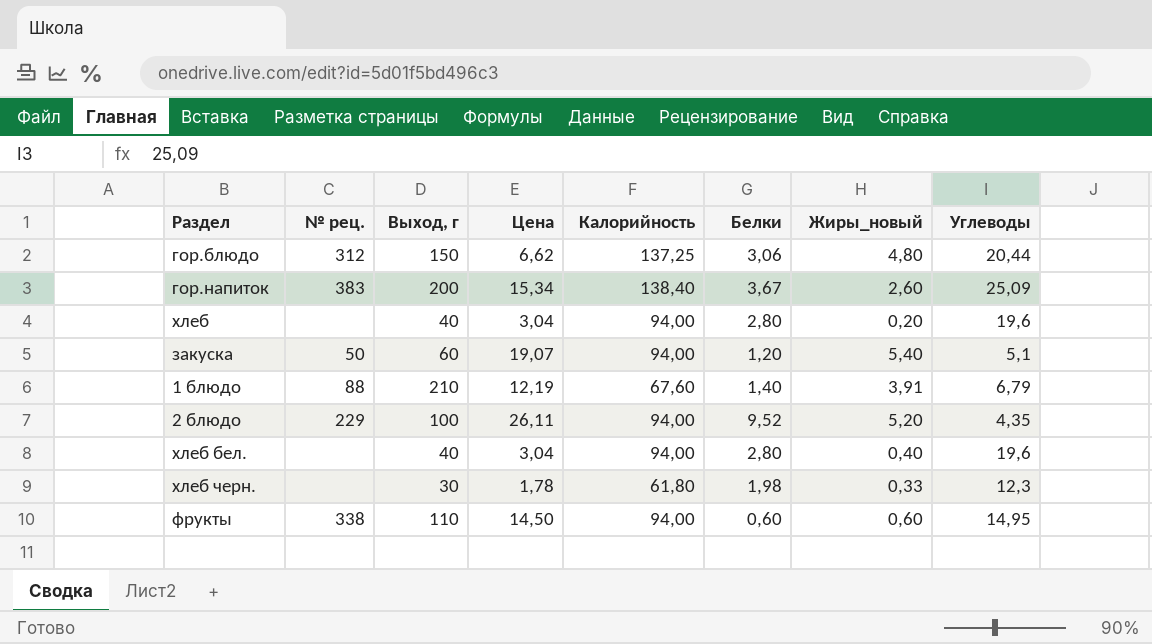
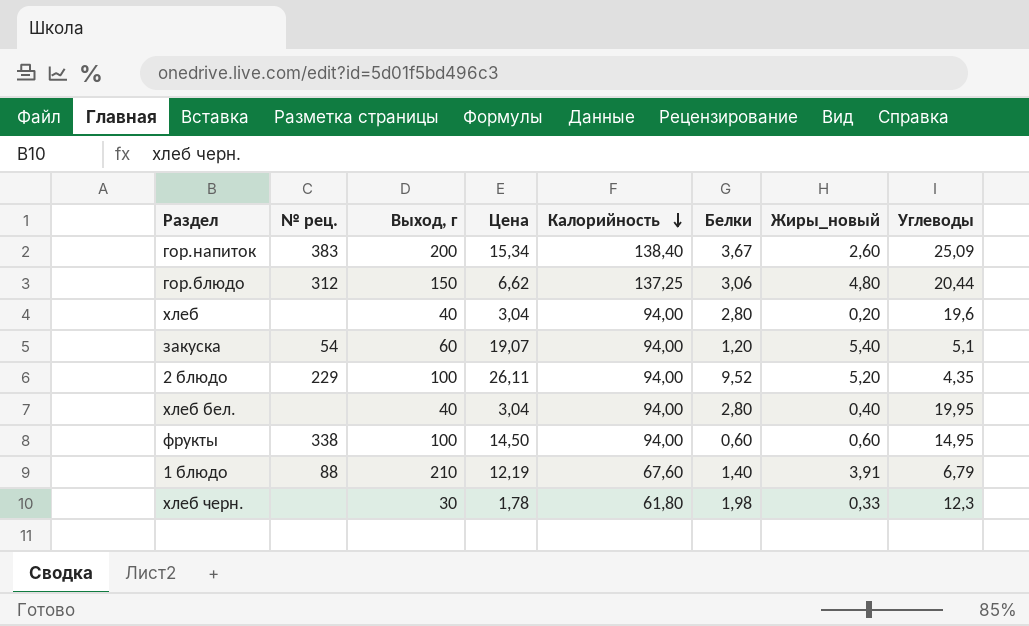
row order: none -> Калорийность descending
закуска | № рец.: 50 -> 54
хлеб бел. | Углеводы: 19,6 -> 19,95
фрукты | Выход, г: 110 -> 100

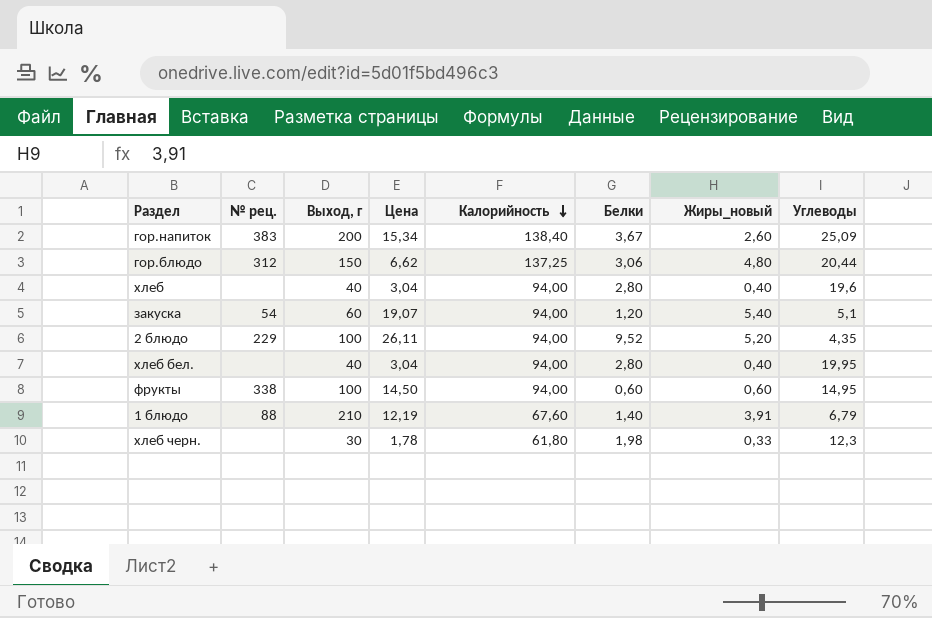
хлеб | Жиры_новый: 0,20 -> 0,40

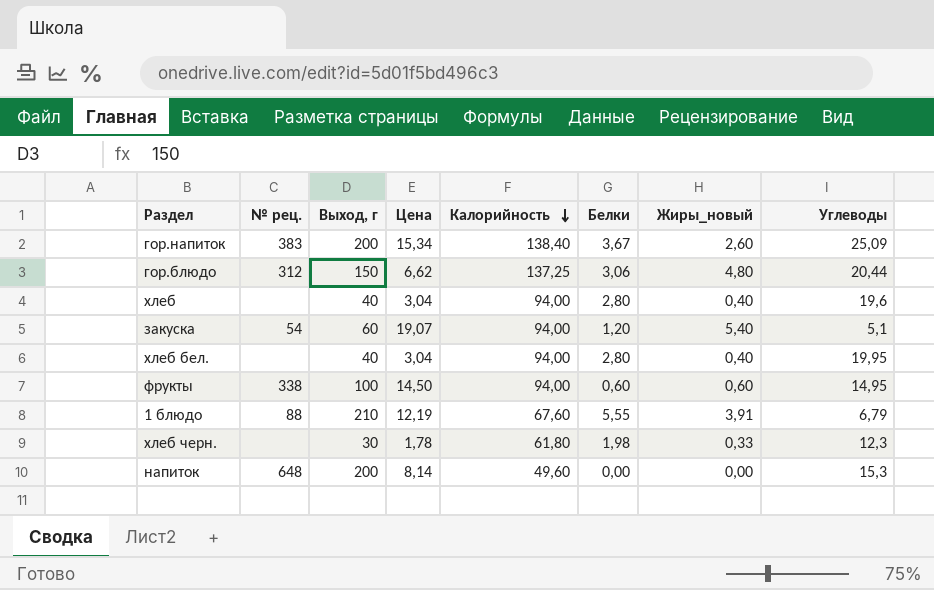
row 2 блюдо: 229 | 100 | 26,11 | 94,00 | 9,52 | 5,20 | 4,35 -> none
1 блюдо | Белки: 1,40 -> 5,55
row напиток: none -> 648 | 200 | 8,14 | 49,60 | 0,00 | 0,00 | 15,3

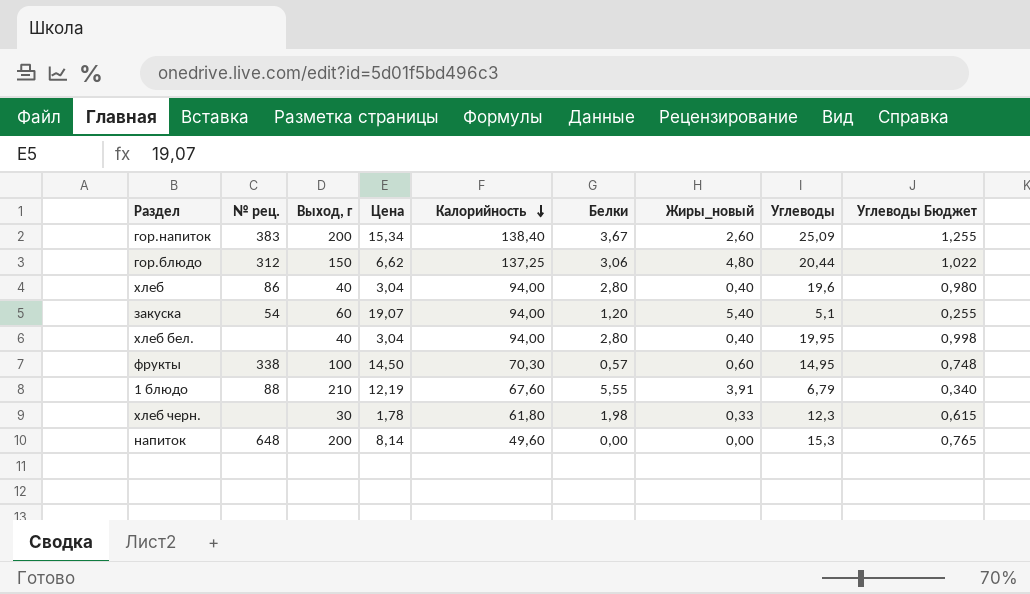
column Углеводы Бюджет | formula: none -> [Углеводы] * 0,05
хлеб | № рец.: none -> 86
фрукты | Калорийность: 94,00 -> 70,30
фрукты | Белки: 0,60 -> 0,57

